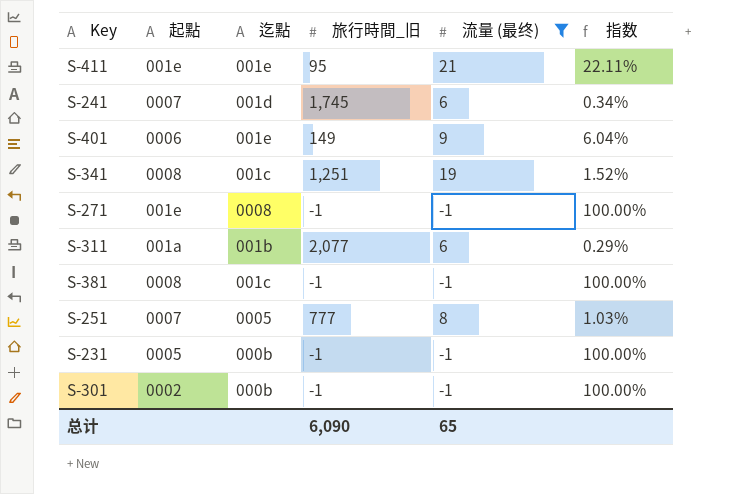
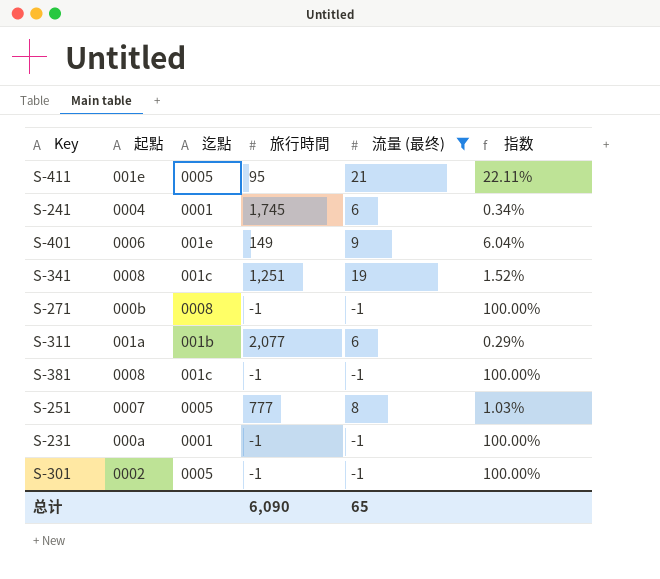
column name: 旅行時間_旧 -> 旅行時間
S-411 | 迄點: 001e -> 0005
S-241 | 起點: 0007 -> 0004
S-241 | 迄點: 001d -> 0001
S-271 | 起點: 001e -> 000b
S-231 | 起點: 0005 -> 000a
S-231 | 迄點: 000b -> 0001
S-301 | 迄點: 000b -> 0005

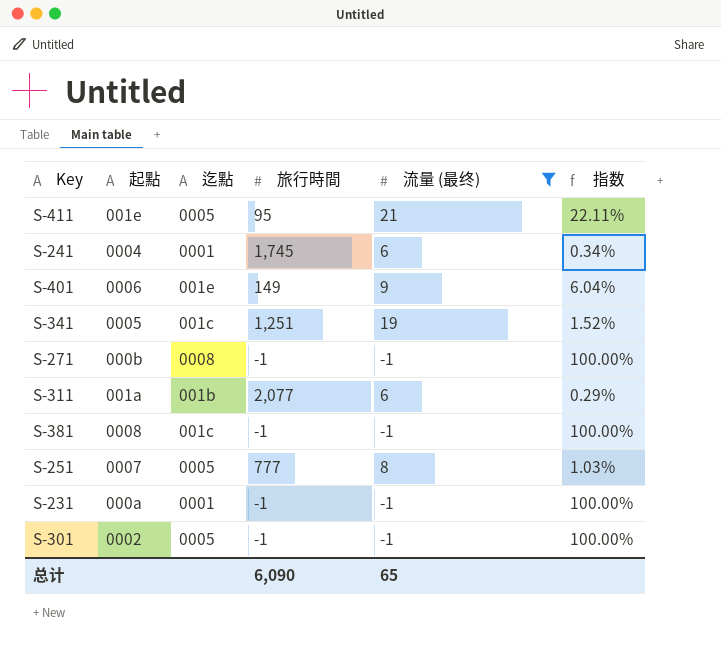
S-341 | 起點: 0008 -> 0005

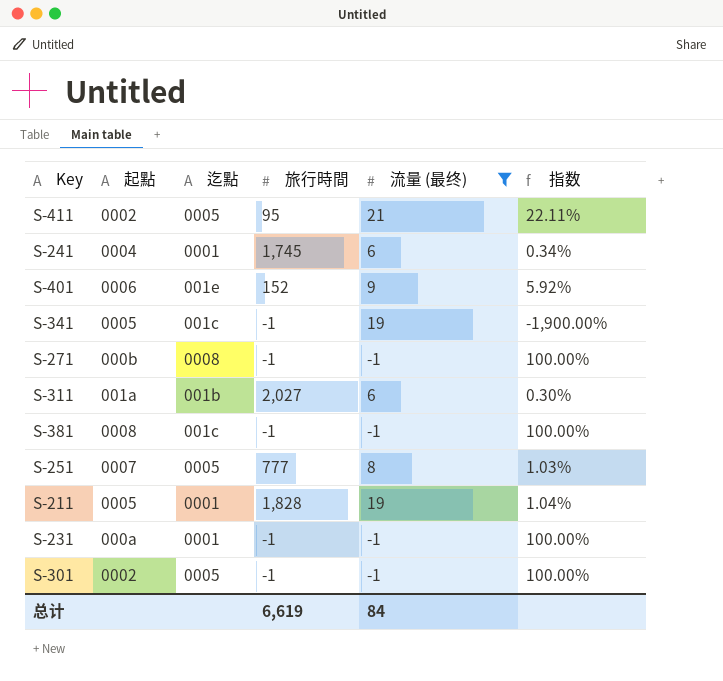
S-411 | 起點: 001e -> 0002
S-401 | 旅行時間: 149 -> 152
S-401 | 指数: 6.04% -> 5.92%
S-341 | 旅行時間: 1,251 -> -1
S-341 | 指数: 1.52% -> -1,900.00%
S-311 | 旅行時間: 2,077 -> 2,027
S-311 | 指数: 0.29% -> 0.30%
row S-211: none -> 0005 | 0001 | 1,828 | 19 | 1.04%
总计 | 旅行時間: 6,090 -> 6,619
总计 | 流量 (最终): 65 -> 84

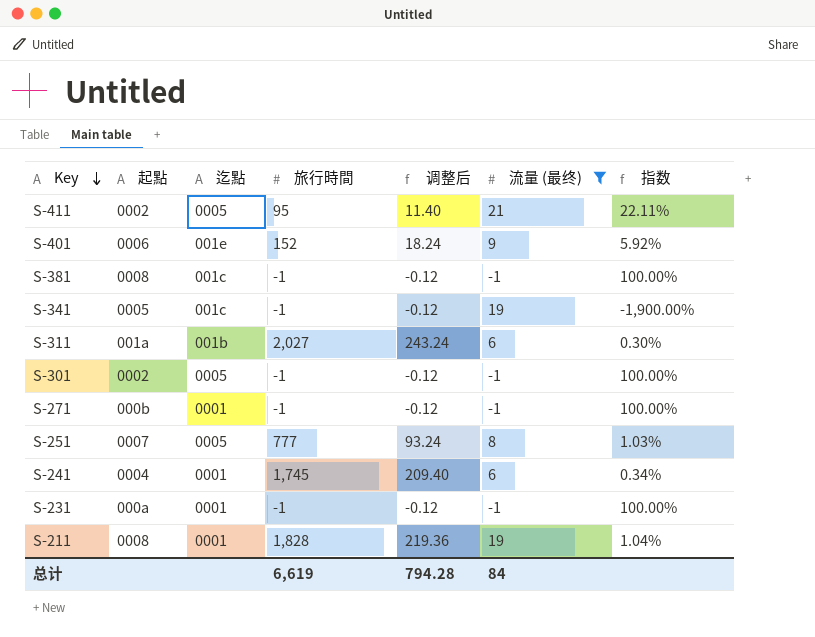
row order: none -> Key descending
column 调整后 | formula: none -> [旅行時間] * 0.12
S-271 | 迄點: 0008 -> 0001
S-211 | 起點: 0005 -> 0008

